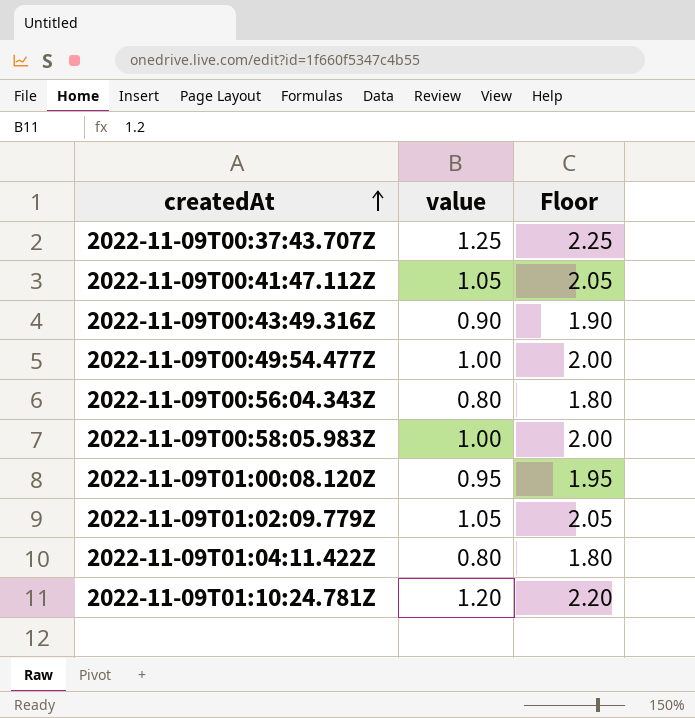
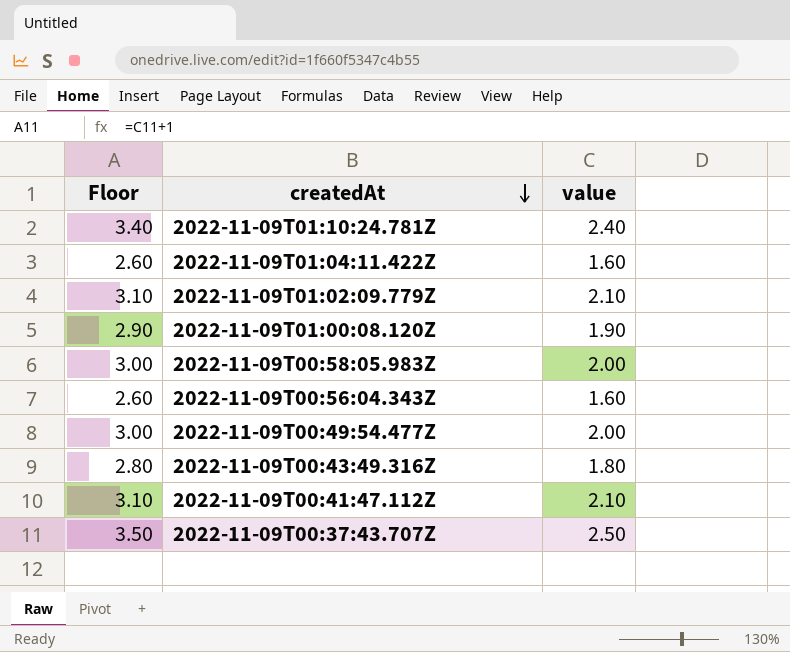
row order: createdAt ascending -> createdAt descending
column Floor | position: 3 -> 1
2022-11-09T01:10:24.781Z | Floor: 2.20 -> 3.40
2022-11-09T01:10:24.781Z | value: 1.20 -> 2.40
2022-11-09T01:04:11.422Z | Floor: 1.80 -> 2.60
2022-11-09T01:04:11.422Z | value: 0.80 -> 1.60
2022-11-09T01:02:09.779Z | Floor: 2.05 -> 3.10
2022-11-09T01:02:09.779Z | value: 1.05 -> 2.10
2022-11-09T01:00:08.120Z | Floor: 1.95 -> 2.90
2022-11-09T01:00:08.120Z | value: 0.95 -> 1.90
2022-11-09T00:58:05.983Z | Floor: 2.00 -> 3.00
2022-11-09T00:58:05.983Z | value: 1.00 -> 2.00
2022-11-09T00:56:04.343Z | Floor: 1.80 -> 2.60
2022-11-09T00:56:04.343Z | value: 0.80 -> 1.60
2022-11-09T00:49:54.477Z | Floor: 2.00 -> 3.00
2022-11-09T00:49:54.477Z | value: 1.00 -> 2.00
2022-11-09T00:43:49.316Z | Floor: 1.90 -> 2.80
2022-11-09T00:43:49.316Z | value: 0.90 -> 1.80
2022-11-09T00:41:47.112Z | Floor: 2.05 -> 3.10
2022-11-09T00:41:47.112Z | value: 1.05 -> 2.10
2022-11-09T00:37:43.707Z | Floor: 2.25 -> 3.50
2022-11-09T00:37:43.707Z | value: 1.25 -> 2.50

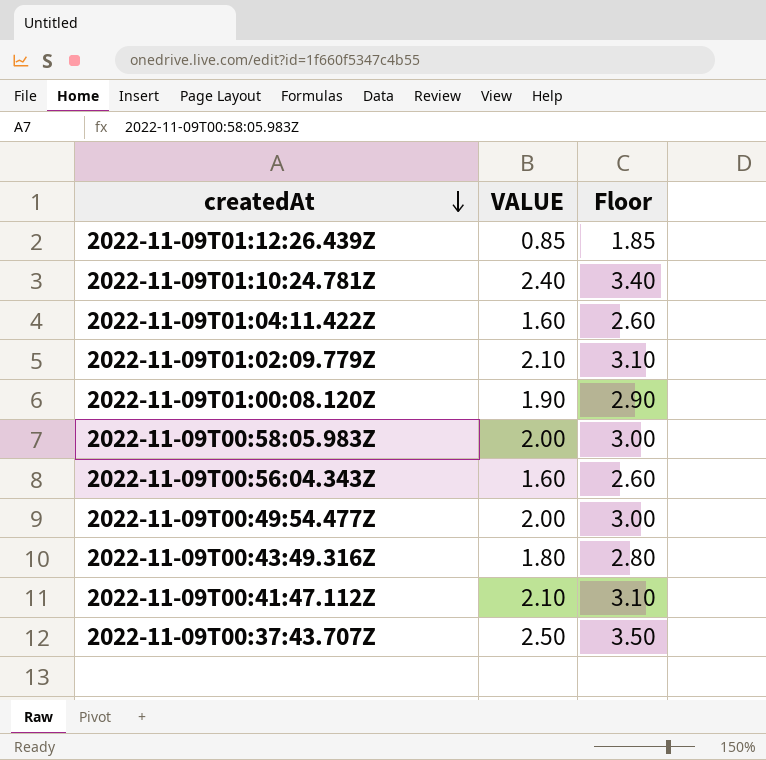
column name: value -> VALUE
column Floor | position: 1 -> 3
row 2022-11-09T01:12:26.439Z: none -> 0.85 | 1.85

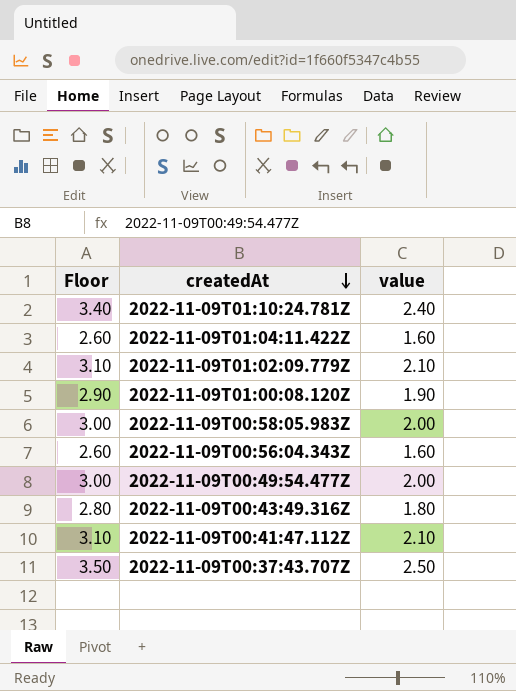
column Floor | position: 3 -> 1
column name: VALUE -> value
row 2022-11-09T01:12:26.439Z: 0.85 | 1.85 -> none

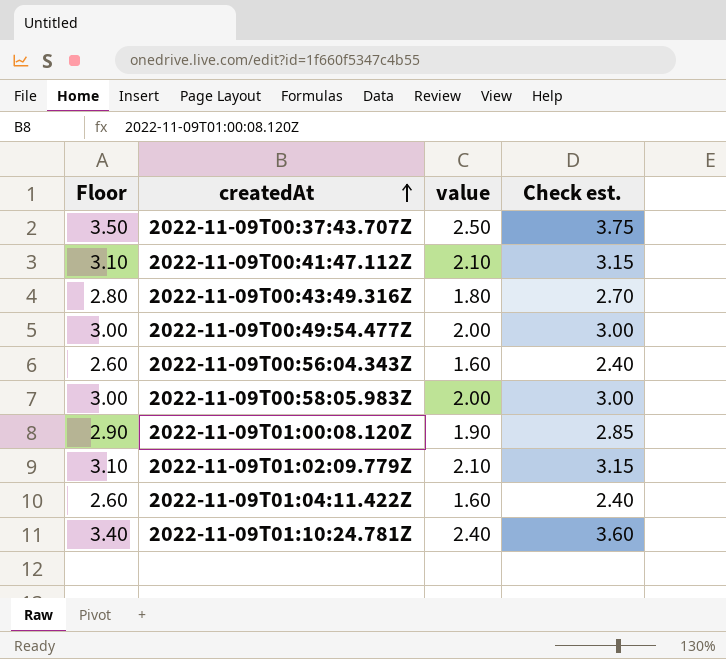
row order: createdAt descending -> createdAt ascending
column Check est. | formula: none -> [value] * 1.5

